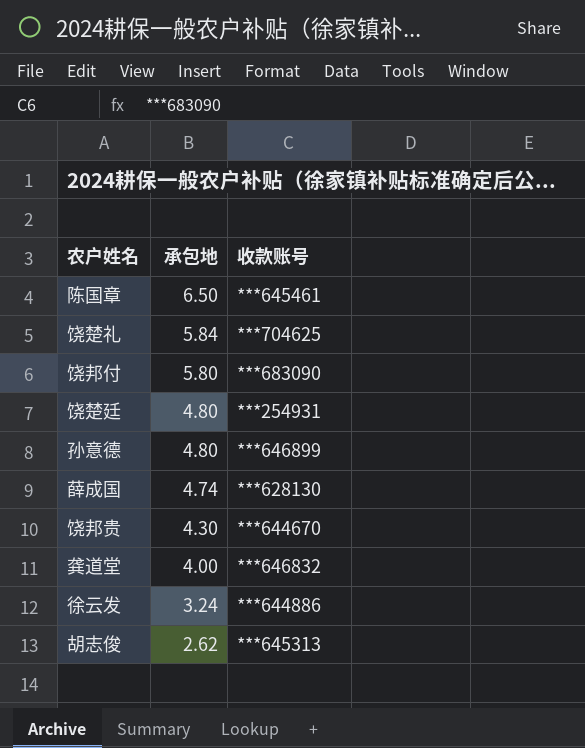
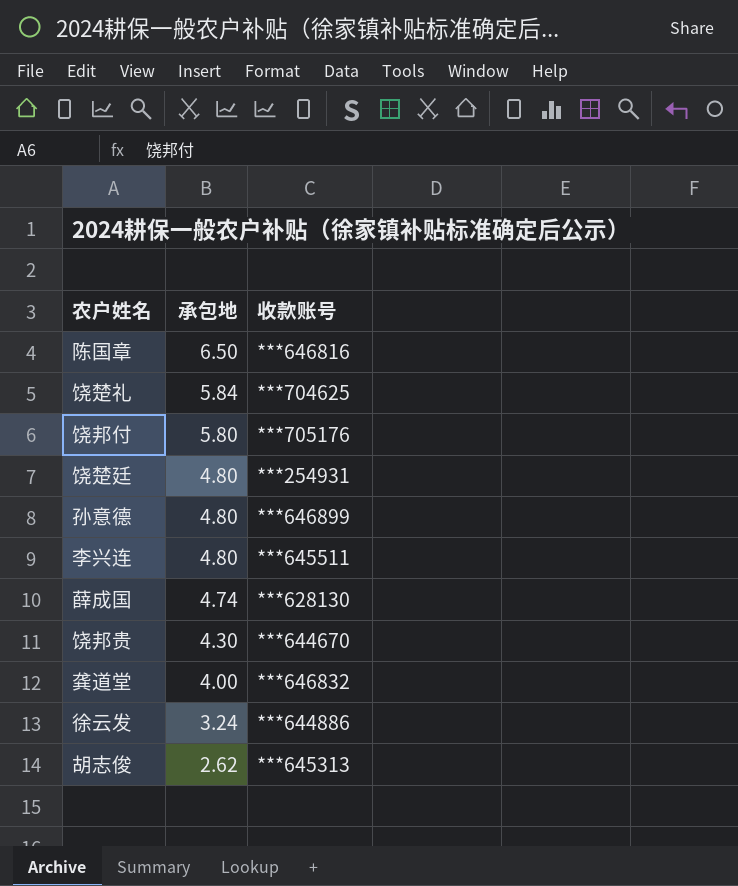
陈国章 | 收款账号: ***645461 -> ***646816
饶邦付 | 收款账号: ***683090 -> ***705176
row 李兴连: none -> 4.80 | ***645511

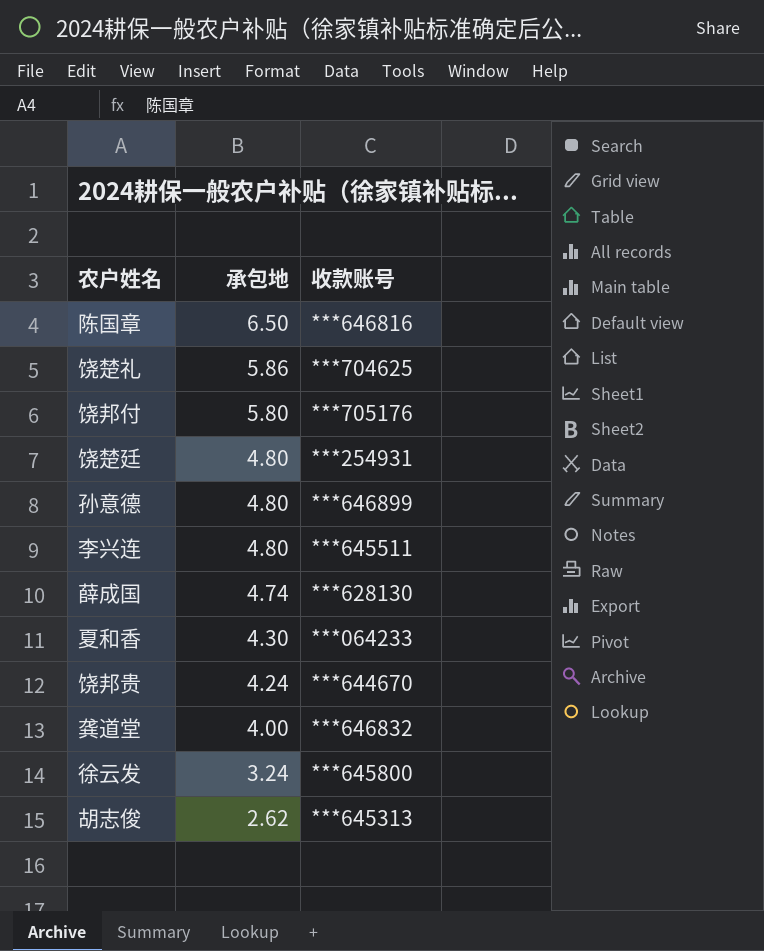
饶楚礼 | 承包地: 5.84 -> 5.86
row 夏和香: none -> 4.30 | ***064233
饶邦贵 | 承包地: 4.30 -> 4.24
徐云发 | 收款账号: ***644886 -> ***645800

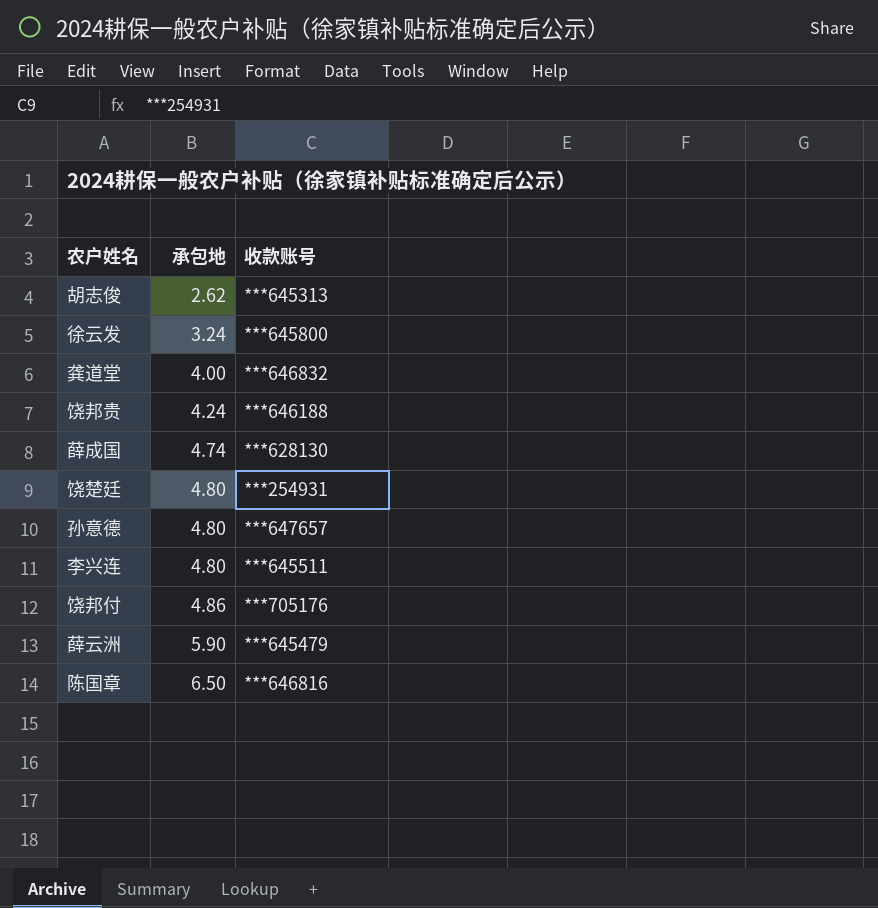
row order: 承包地 descending -> 承包地 ascending
row 饶楚礼: 5.86 | ***704625 -> none
row 夏和香: 4.30 | ***064233 -> none
饶邦贵 | 收款账号: ***644670 -> ***646188
孙意德 | 收款账号: ***646899 -> ***647657
饶邦付 | 承包地: 5.80 -> 4.86
row 薛云洲: none -> 5.90 | ***645479

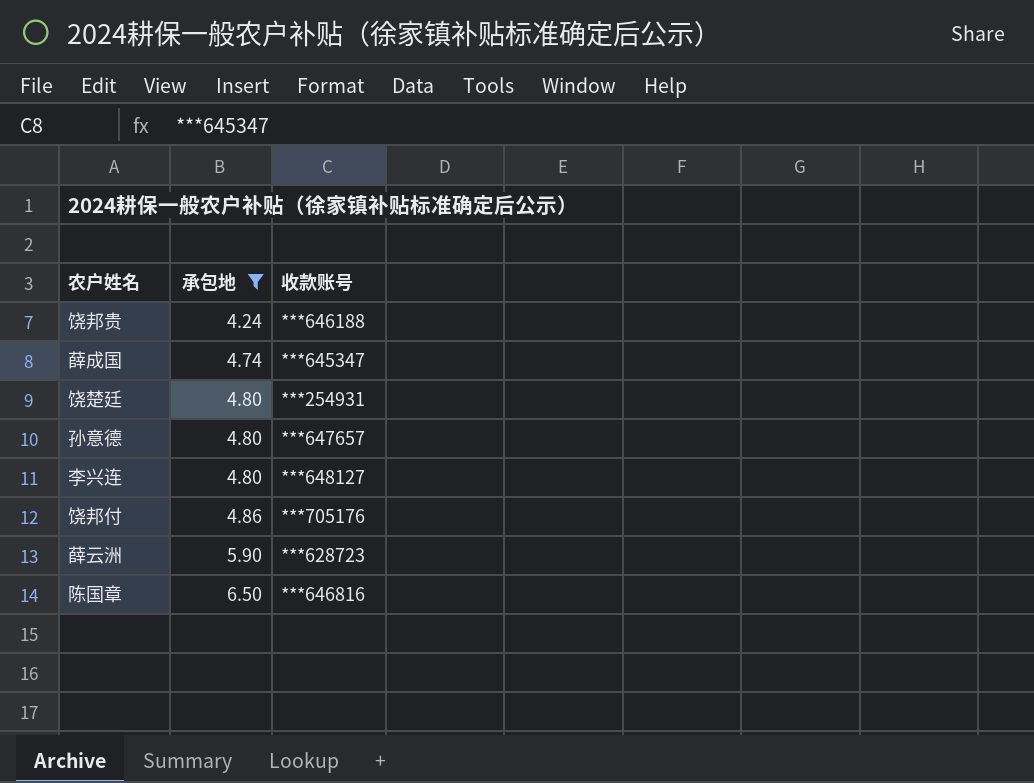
filter: none -> 承包地 >= 4.24
薛成国 | 收款账号: ***628130 -> ***645347
李兴连 | 收款账号: ***645511 -> ***648127
薛云洲 | 收款账号: ***645479 -> ***628723

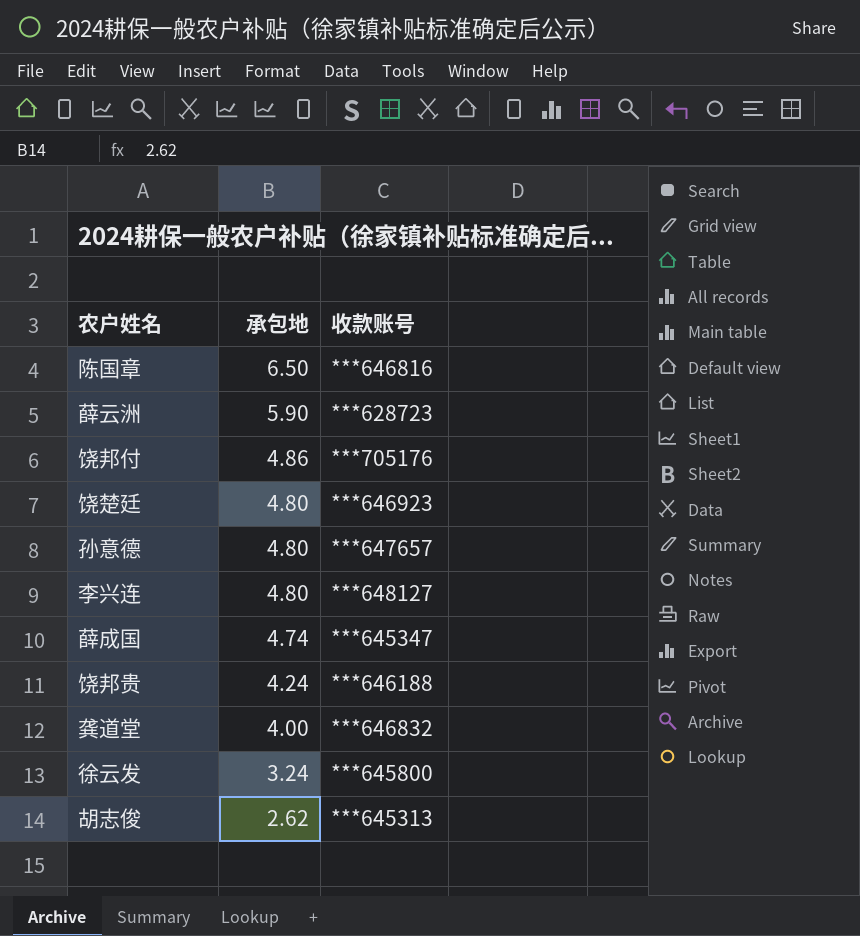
filter: 承包地 >= 4.24 -> none
row order: 承包地 ascending -> 承包地 descending
饶楚廷 | 收款账号: ***254931 -> ***646923

